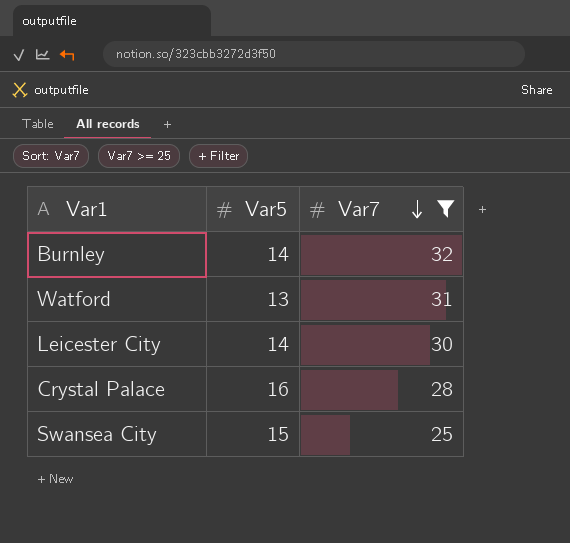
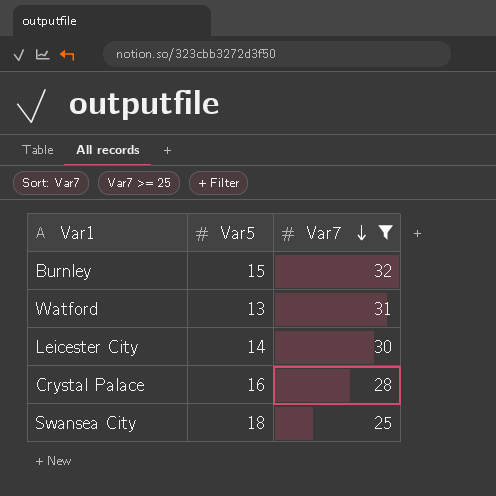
Burnley | Var5: 14 -> 15
Swansea City | Var5: 15 -> 18

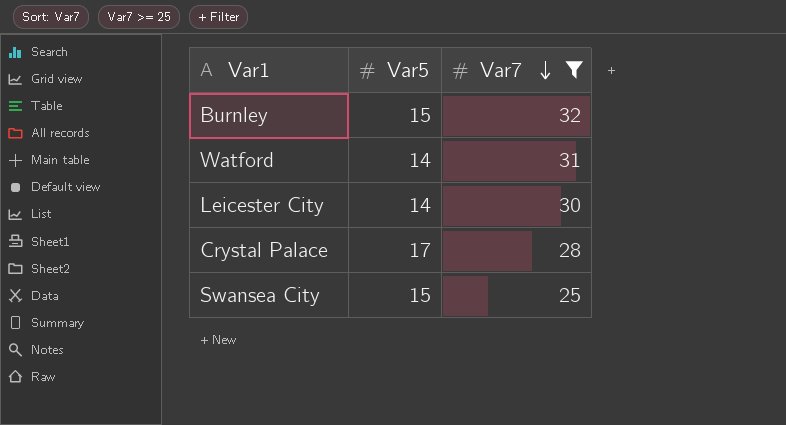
Watford | Var5: 13 -> 14
Crystal Palace | Var5: 16 -> 17
Swansea City | Var5: 18 -> 15

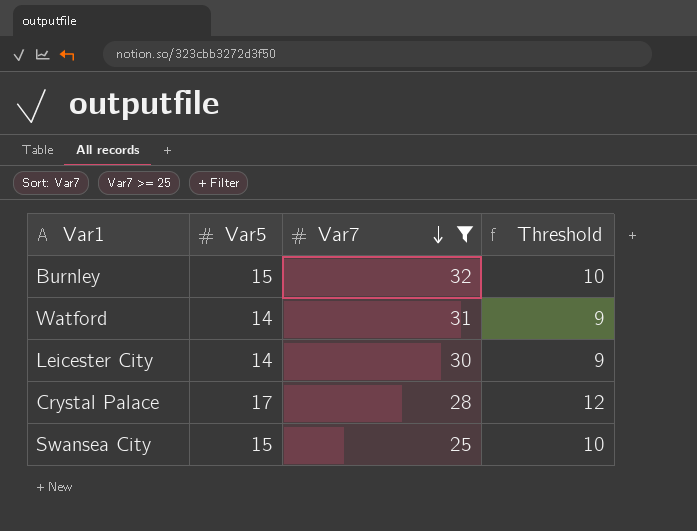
column Threshold | formula: none -> [Var5] - 5

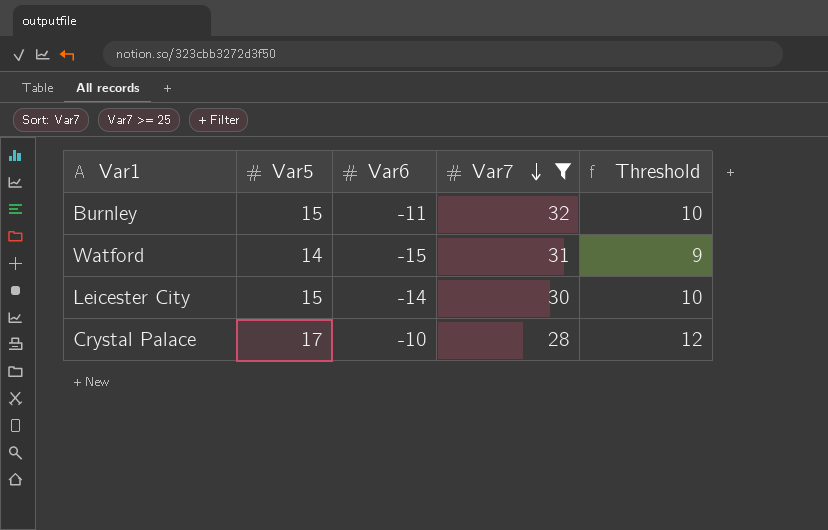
column Var6 | position: none -> 3
row Swansea City: 15 | 25 | 10 -> none
Leicester City | Var5: 14 -> 15
Leicester City | Threshold: 9 -> 10

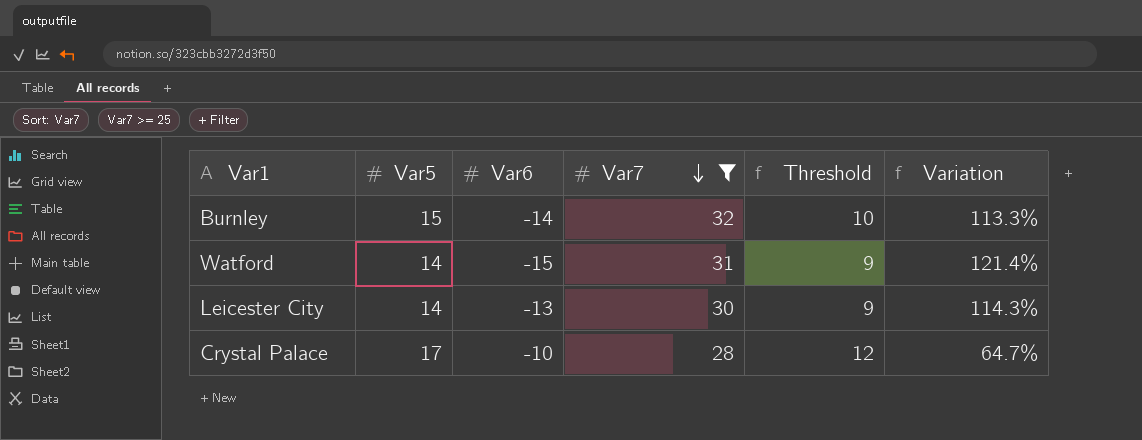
column Variation | formula: none -> ([Var7] - [Var5]) / [Var5]
Burnley | Var6: -11 -> -14
Leicester City | Var5: 15 -> 14
Leicester City | Var6: -14 -> -13
Leicester City | Threshold: 10 -> 9

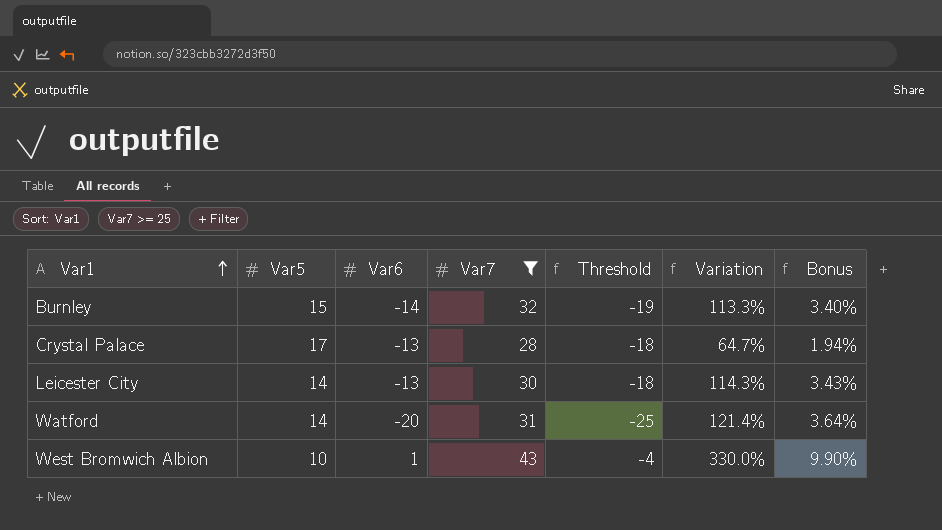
row order: Var7 descending -> Var1 ascending
column Threshold | formula: [Var5] - 5 -> [Var6] - 5
column Bonus | formula: none -> [Variation] * 0.03
Crystal Palace | Var6: -10 -> -13
Watford | Var6: -15 -> -20
row West Bromwich Albion: none -> 10 | 1 | 43 | -4 | 330.0% | 9.90%

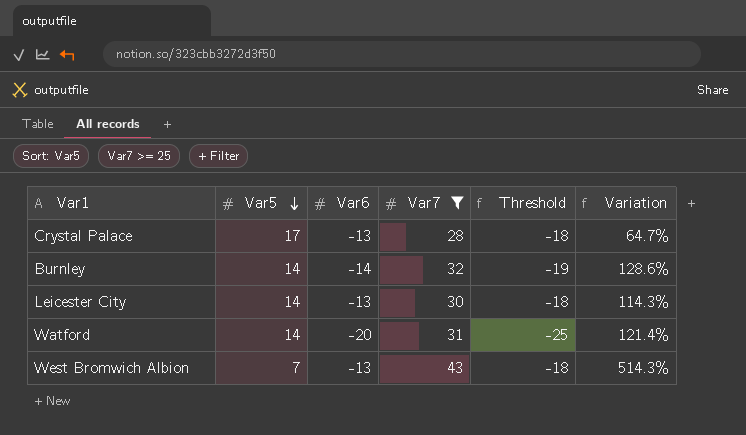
row order: Var1 ascending -> Var5 descending
column Bonus | formula: [Variation] * 0.03 -> none
Burnley | Var5: 15 -> 14
Burnley | Variation: 113.3% -> 128.6%
West Bromwich Albion | Var5: 10 -> 7
West Bromwich Albion | Var6: 1 -> -13
West Bromwich Albion | Threshold: -4 -> -18
West Bromwich Albion | Variation: 330.0% -> 514.3%

